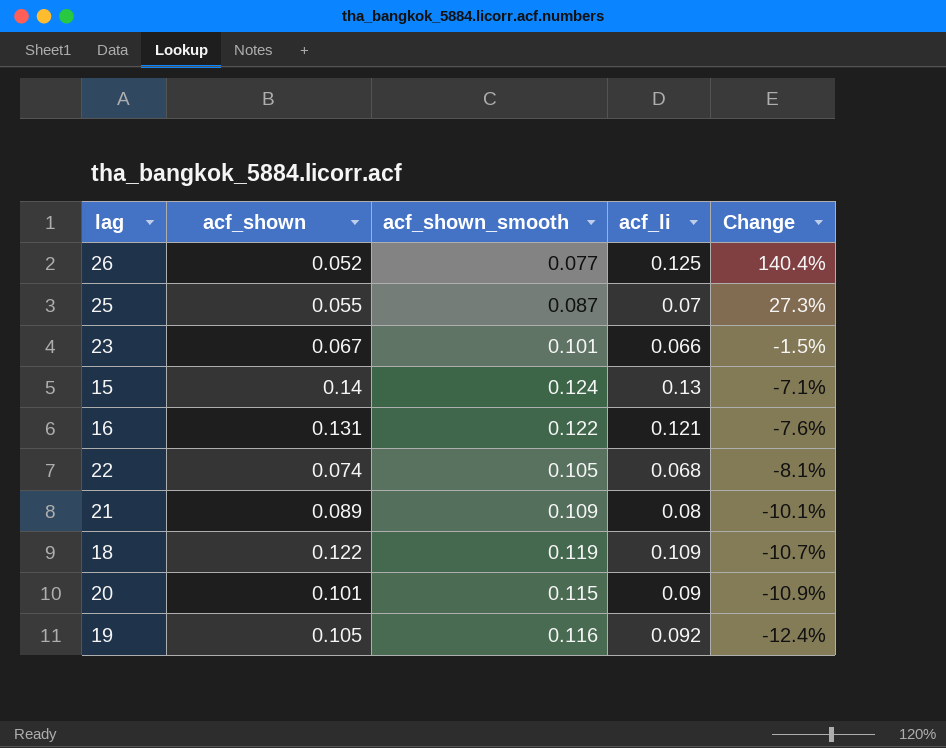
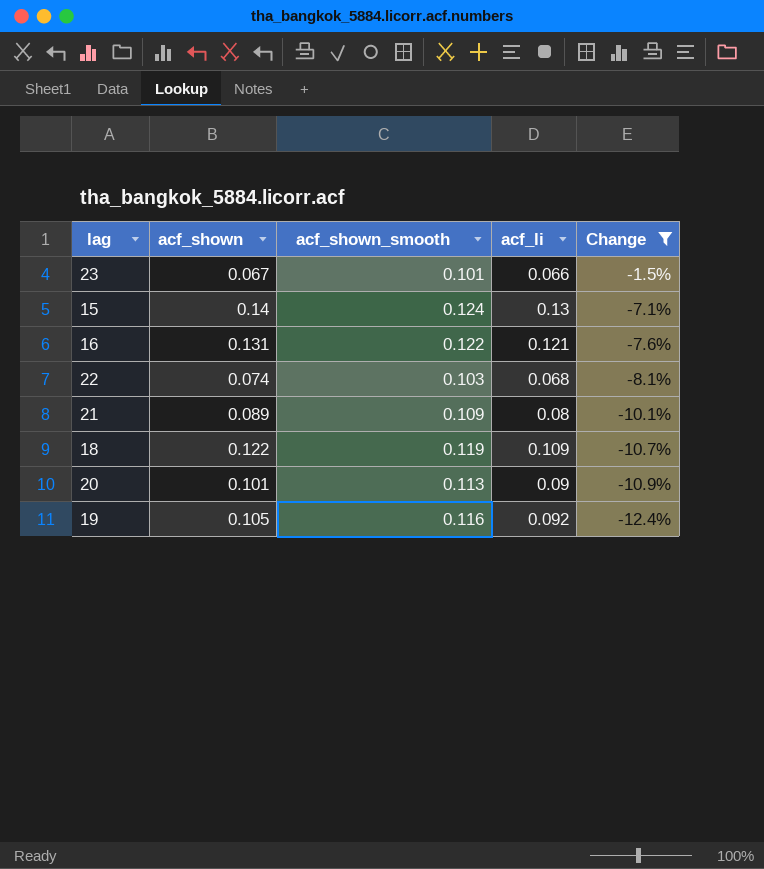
filter: none -> Change <= -1.5%
22 | acf_shown_smooth: 0.105 -> 0.103
20 | acf_shown_smooth: 0.115 -> 0.113

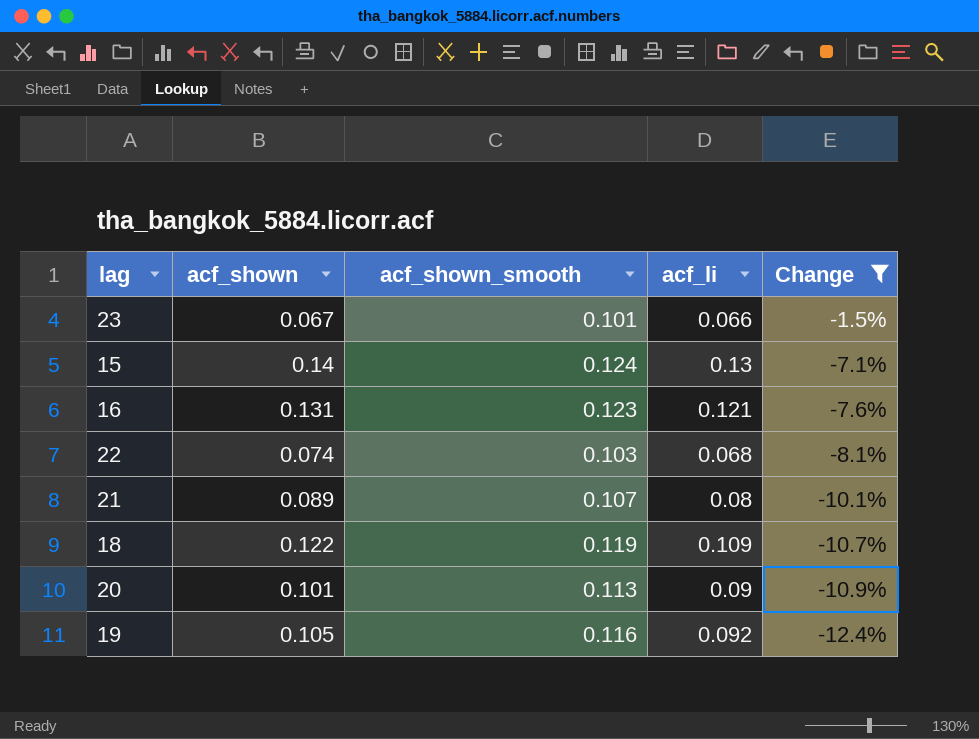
16 | acf_shown_smooth: 0.122 -> 0.123
21 | acf_shown_smooth: 0.109 -> 0.107

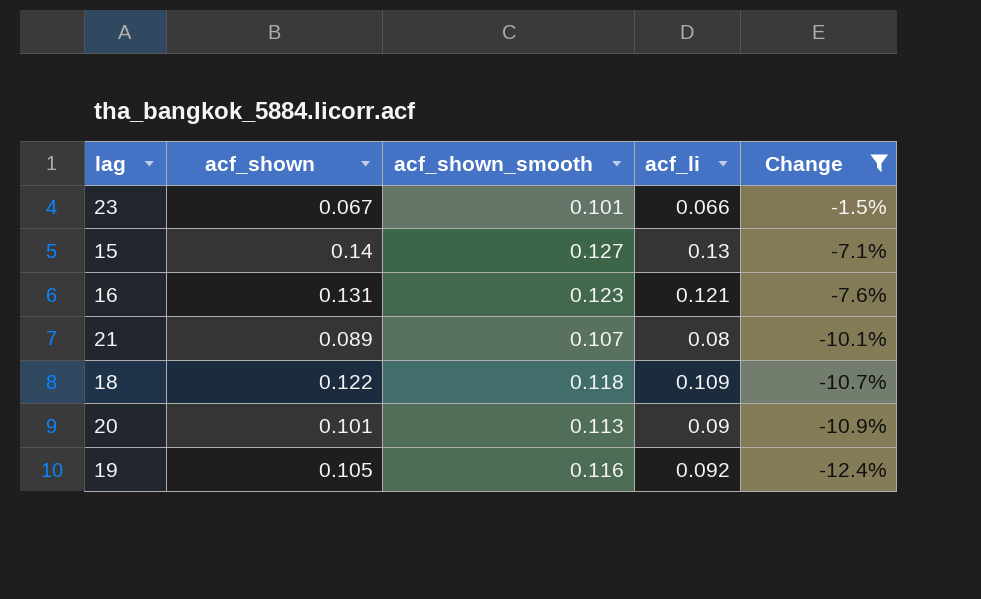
row 22: 0.074 | 0.103 | 0.068 | -8.1% -> none
15 | acf_shown_smooth: 0.124 -> 0.127
18 | acf_shown_smooth: 0.119 -> 0.118

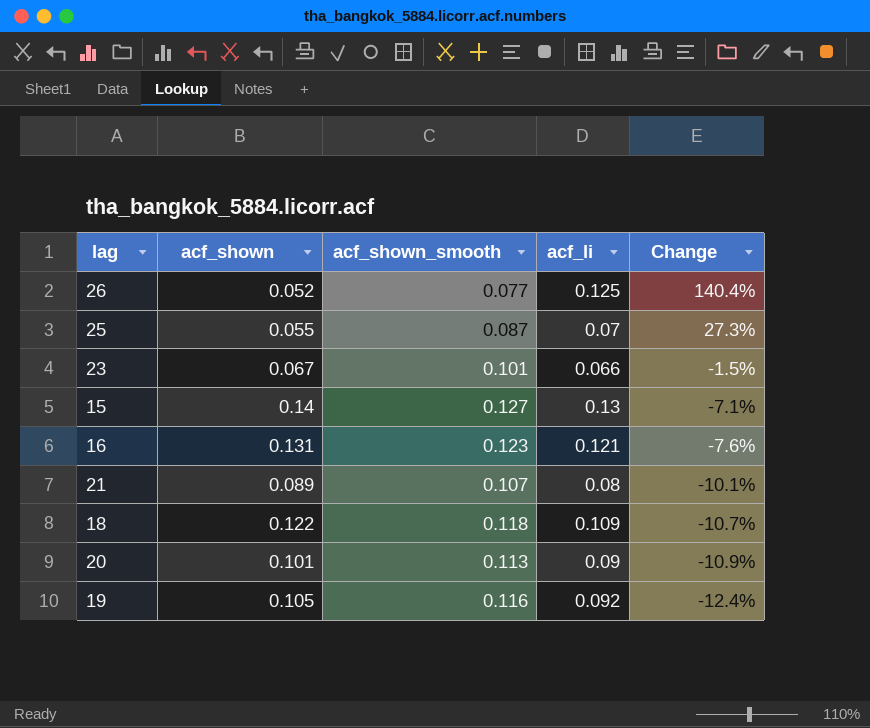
filter: Change <= -1.5% -> none

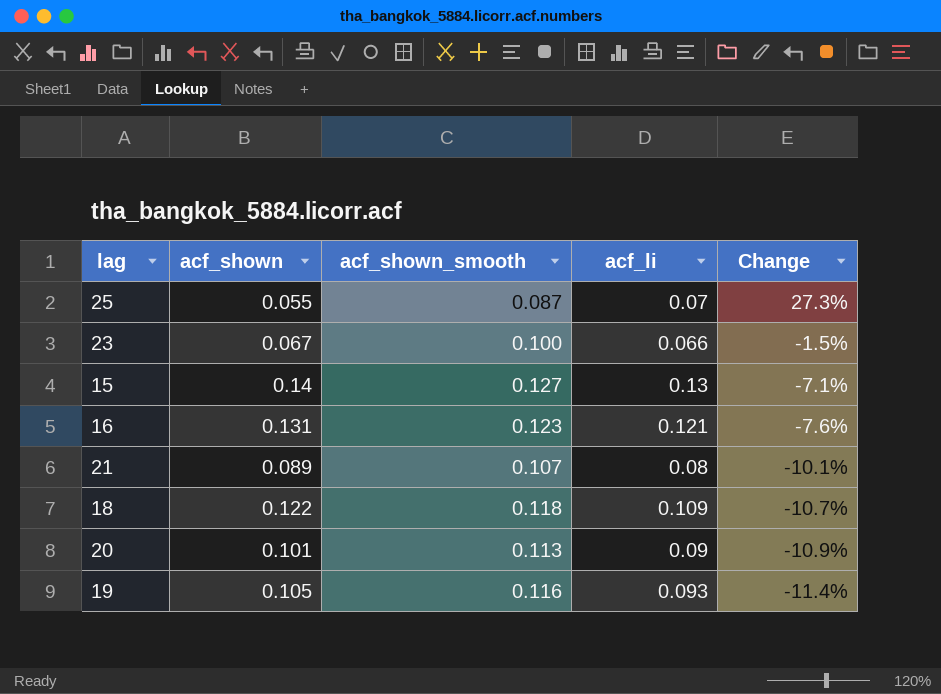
row 26: 0.052 | 0.077 | 0.125 | 140.4% -> none
23 | acf_shown_smooth: 0.101 -> 0.100
19 | acf_li: 0.092 -> 0.093
19 | Change: -12.4% -> -11.4%

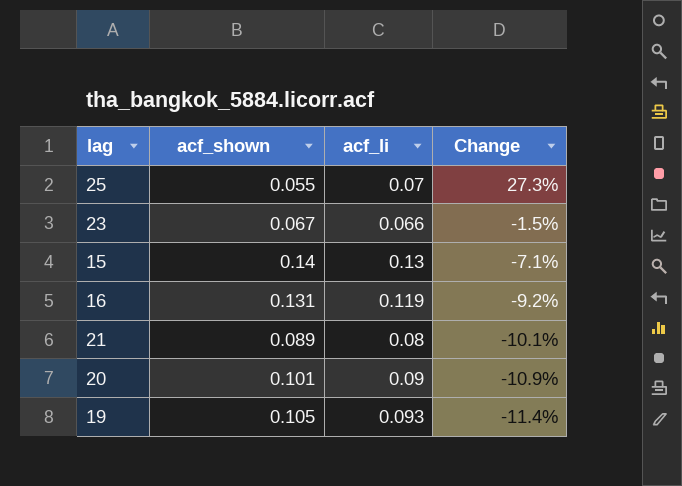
column acf_shown_smooth | position: 3 -> none
row 18: 0.122 | 0.118 | 0.109 | -10.7% -> none
16 | acf_li: 0.121 -> 0.119
16 | Change: -7.6% -> -9.2%

